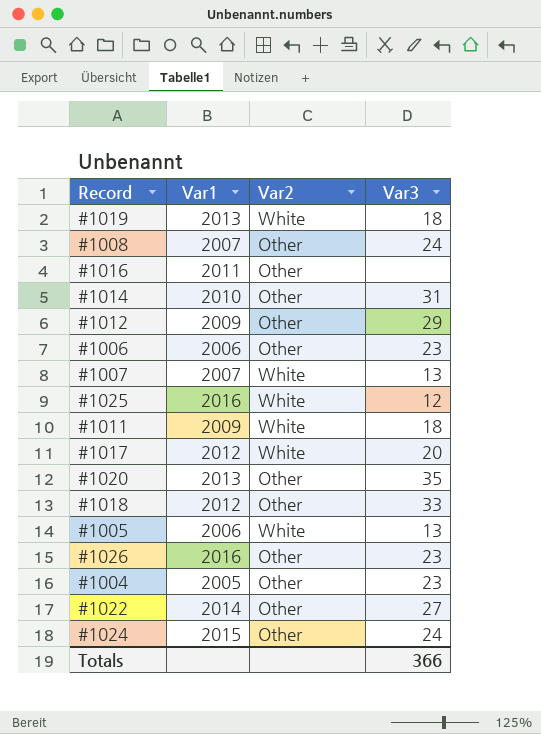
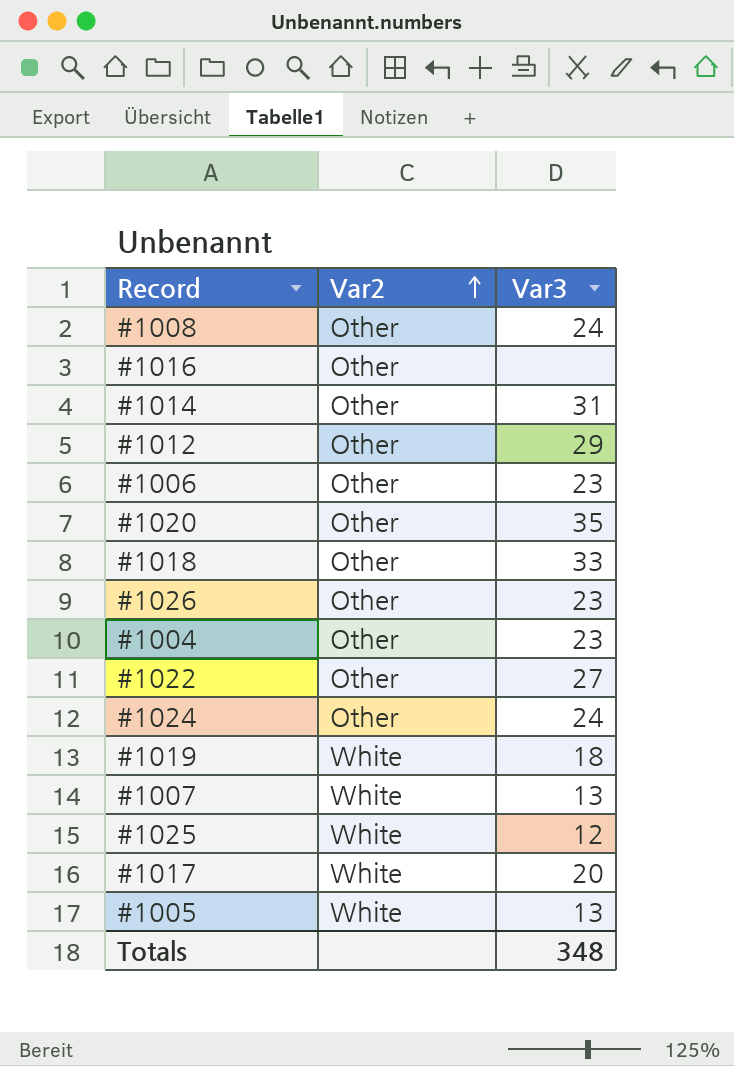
row order: none -> Var2 ascending
column Var1 | position: 2 -> none
row #1011: 2009 | White | 18 -> none
Totals | Var3: 366 -> 348

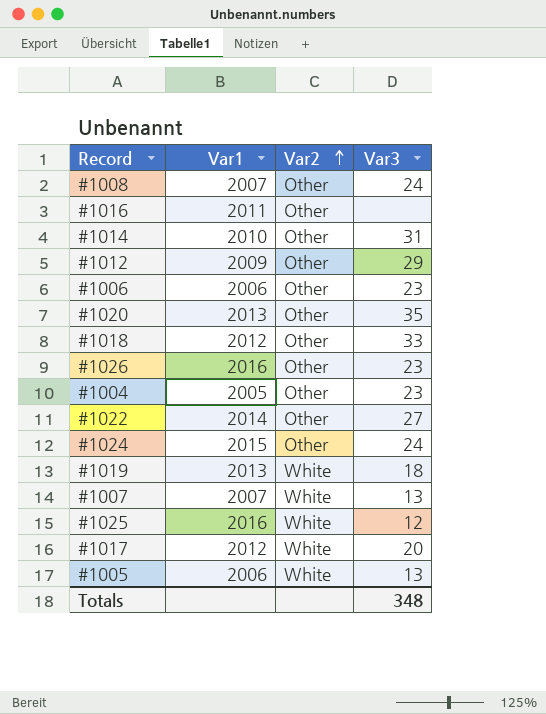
column Var1 | position: none -> 2

